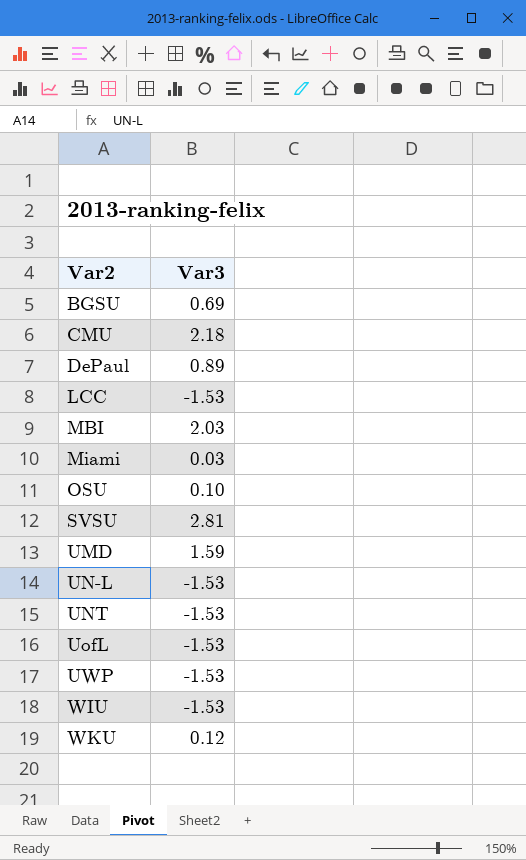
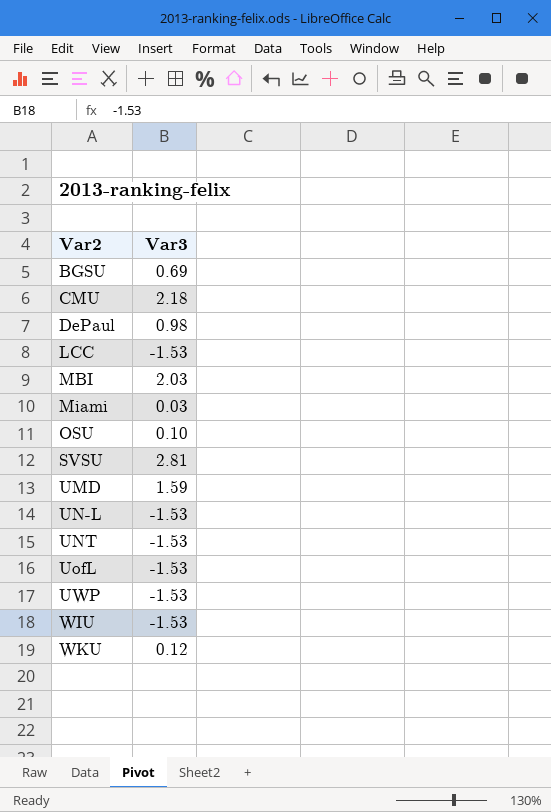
DePaul | Var3: 0.89 -> 0.98

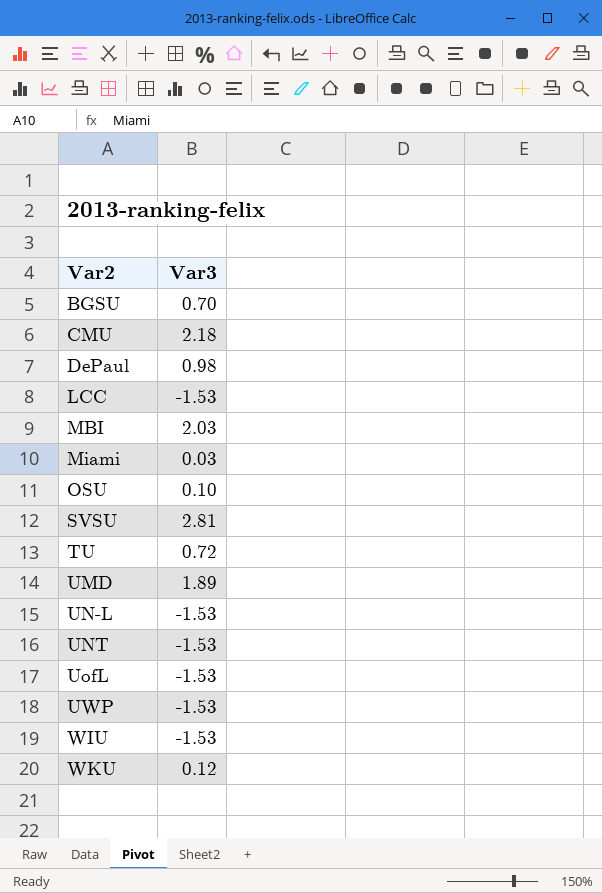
BGSU | Var3: 0.69 -> 0.70
row TU: none -> 0.72
UMD | Var3: 1.59 -> 1.89

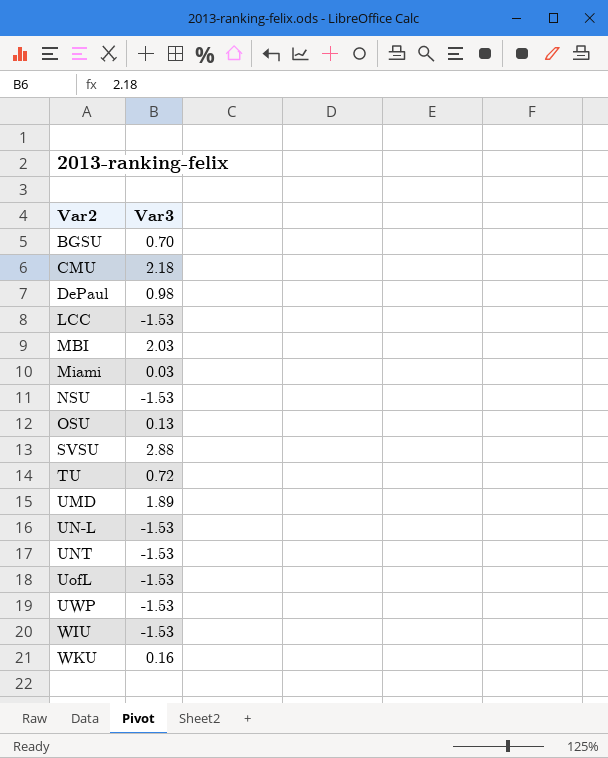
row NSU: none -> -1.53
OSU | Var3: 0.10 -> 0.13
SVSU | Var3: 2.81 -> 2.88
WKU | Var3: 0.12 -> 0.16

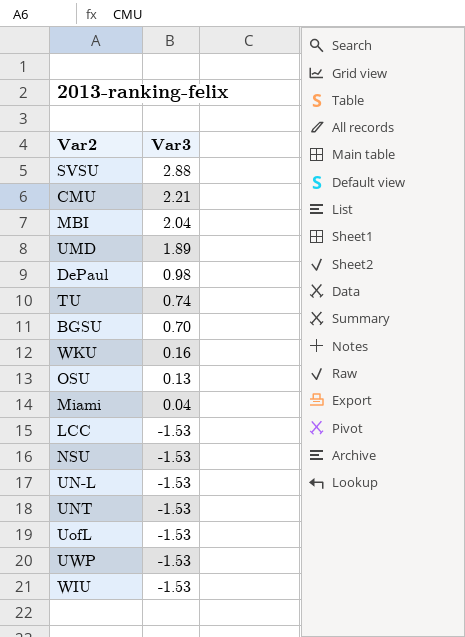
row order: Var2 ascending -> Var3 descending
CMU | Var3: 2.18 -> 2.21
MBI | Var3: 2.03 -> 2.04
TU | Var3: 0.72 -> 0.74
Miami | Var3: 0.03 -> 0.04

